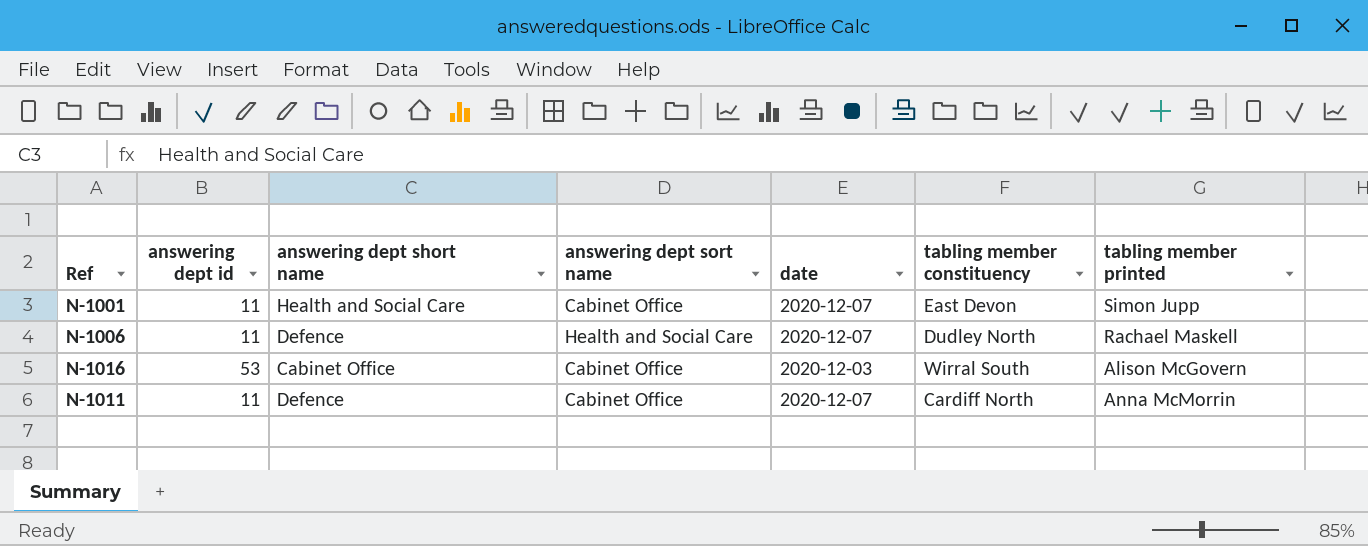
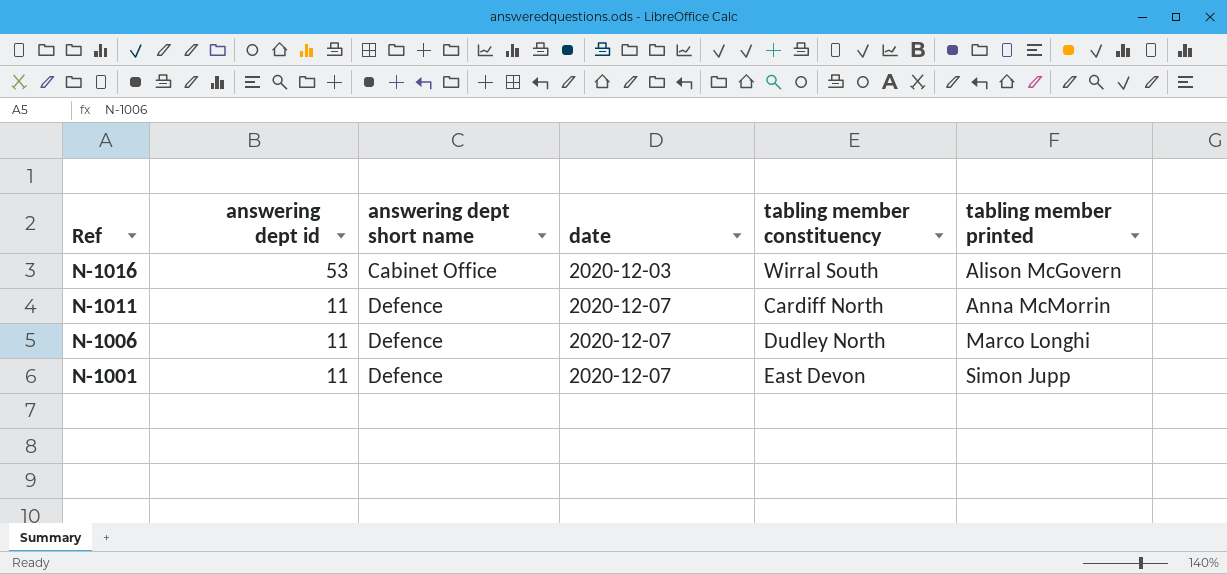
row order: none -> Ref descending
column answering dept sort name | position: 4 -> none
N-1006 | tabling member printed: Rachael Maskell -> Marco Longhi
N-1001 | answering dept short name: Health and Social Care -> Defence

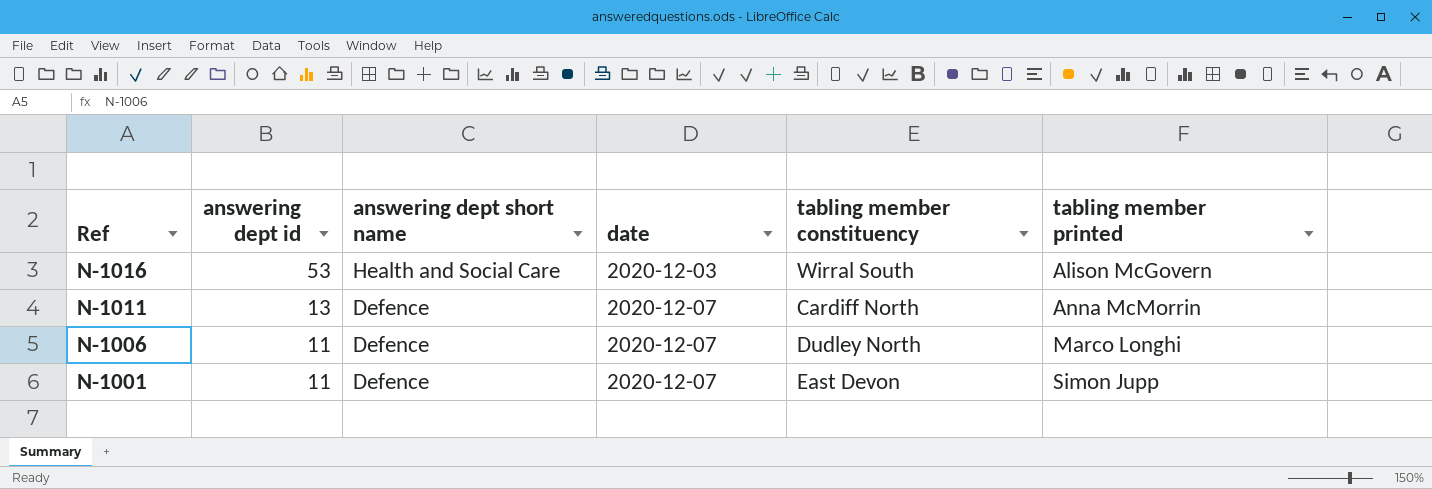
N-1016 | answering dept short name: Cabinet Office -> Health and Social Care
N-1011 | answering dept id: 11 -> 13

